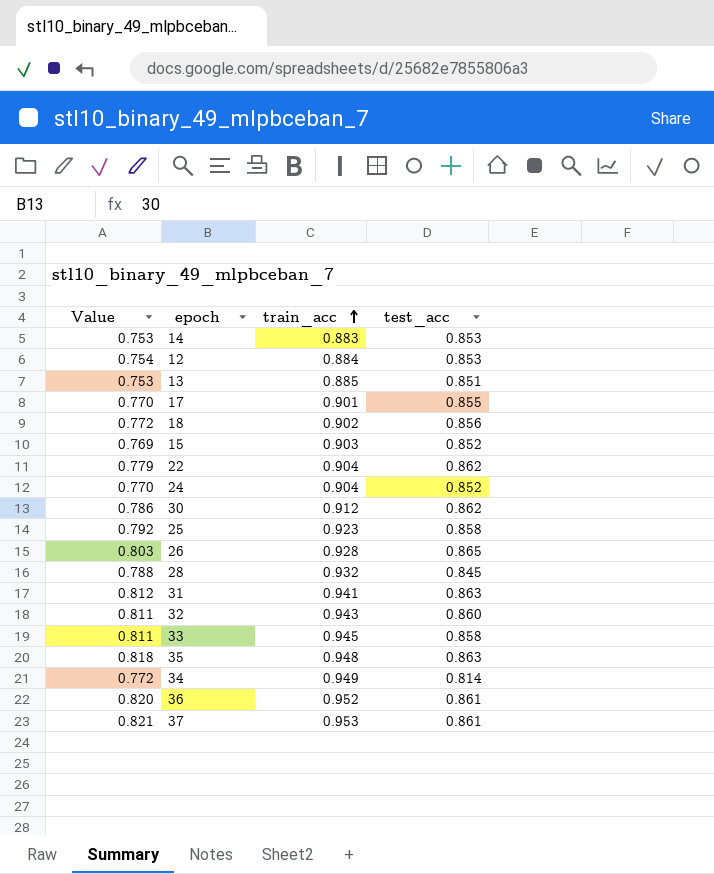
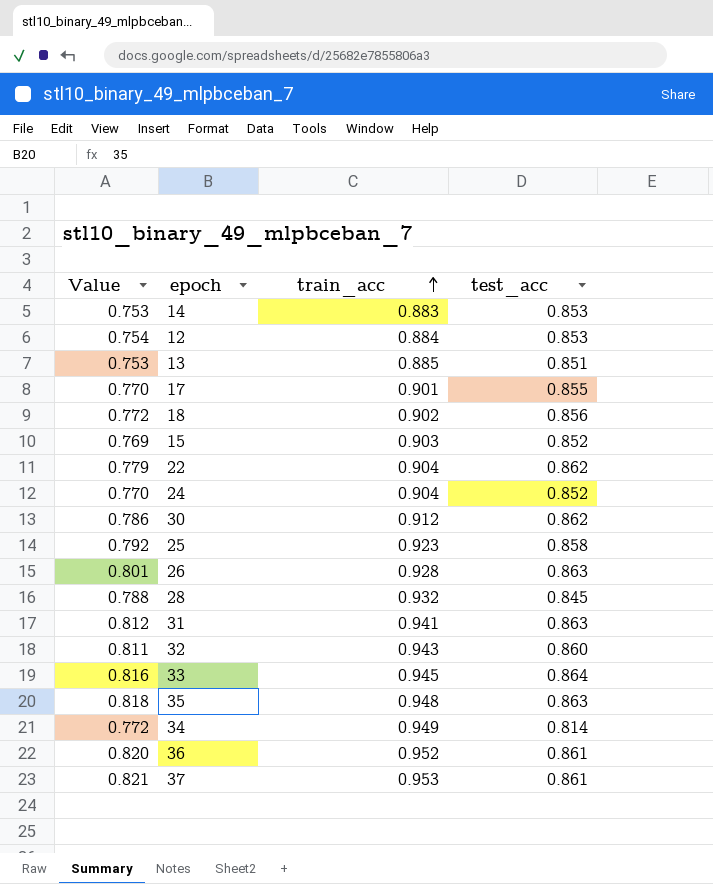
26 | Value: 0.803 -> 0.801
26 | test_acc: 0.865 -> 0.863
33 | Value: 0.811 -> 0.816
33 | test_acc: 0.858 -> 0.864

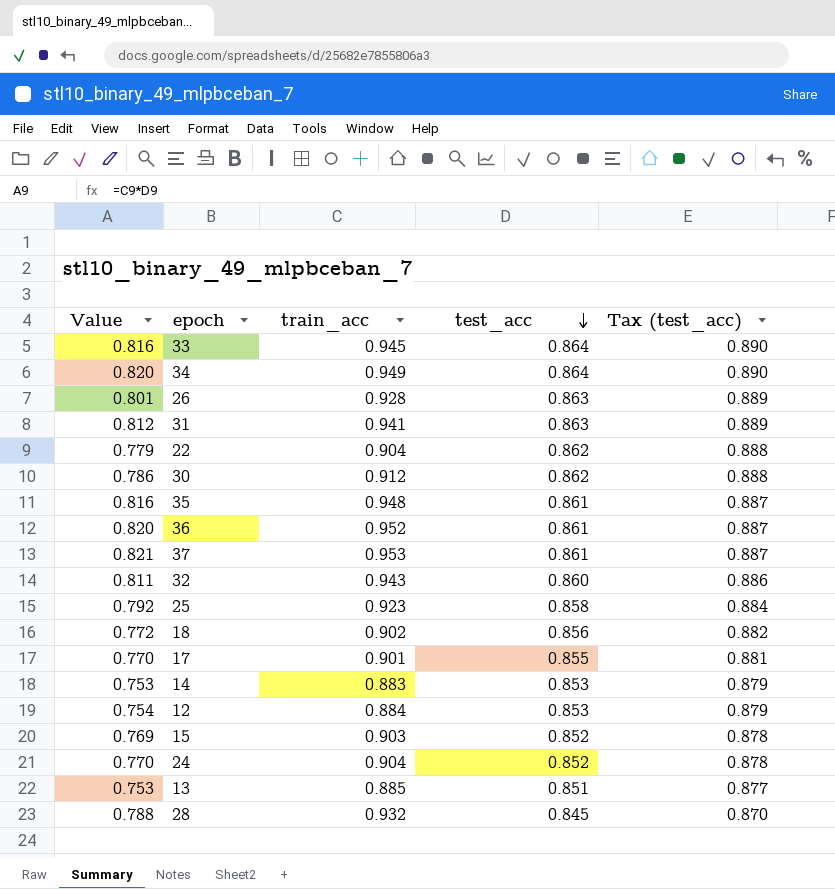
row order: train_acc ascending -> test_acc descending
column Tax (test_acc) | formula: none -> [test_acc] * 1.03
34 | Value: 0.772 -> 0.820
34 | test_acc: 0.814 -> 0.864
35 | Value: 0.818 -> 0.816
35 | test_acc: 0.863 -> 0.861

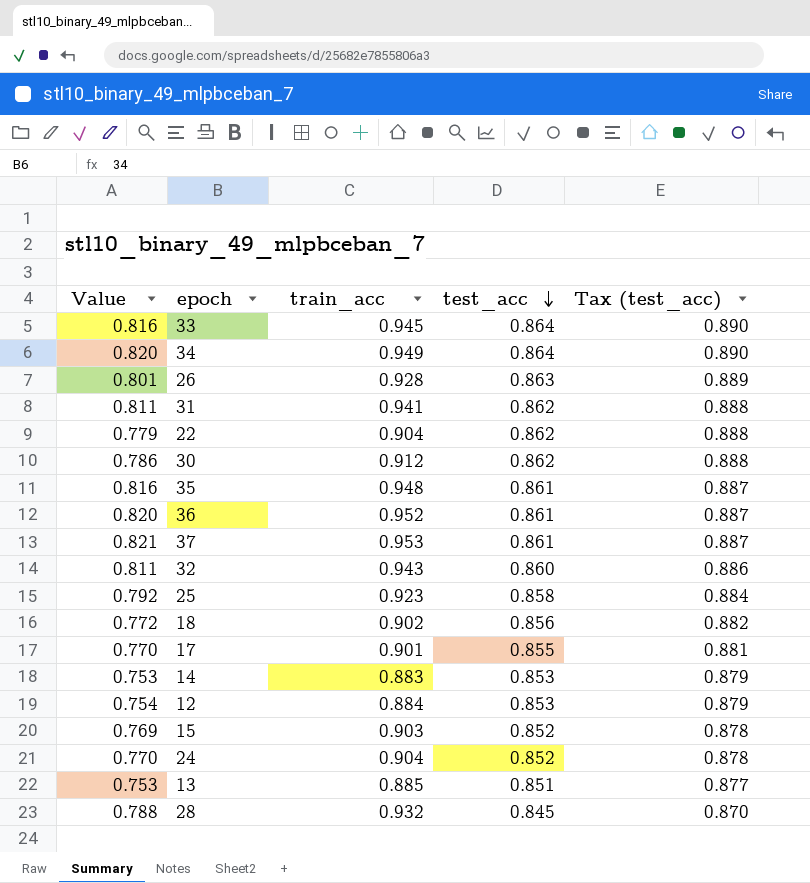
31 | Value: 0.812 -> 0.811
31 | test_acc: 0.863 -> 0.862
31 | Tax (test_acc): 0.889 -> 0.888

